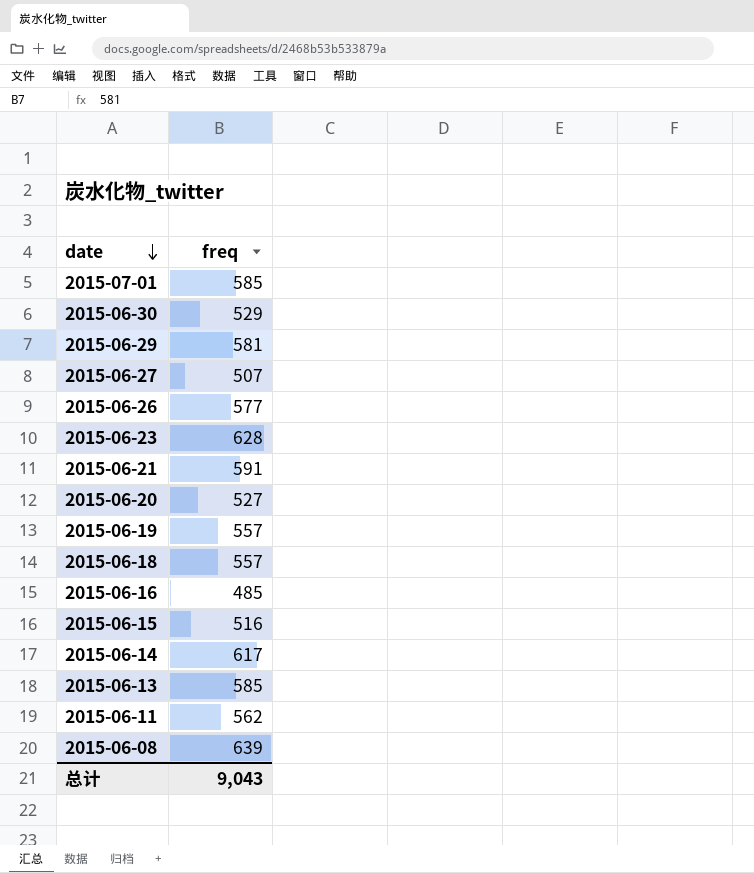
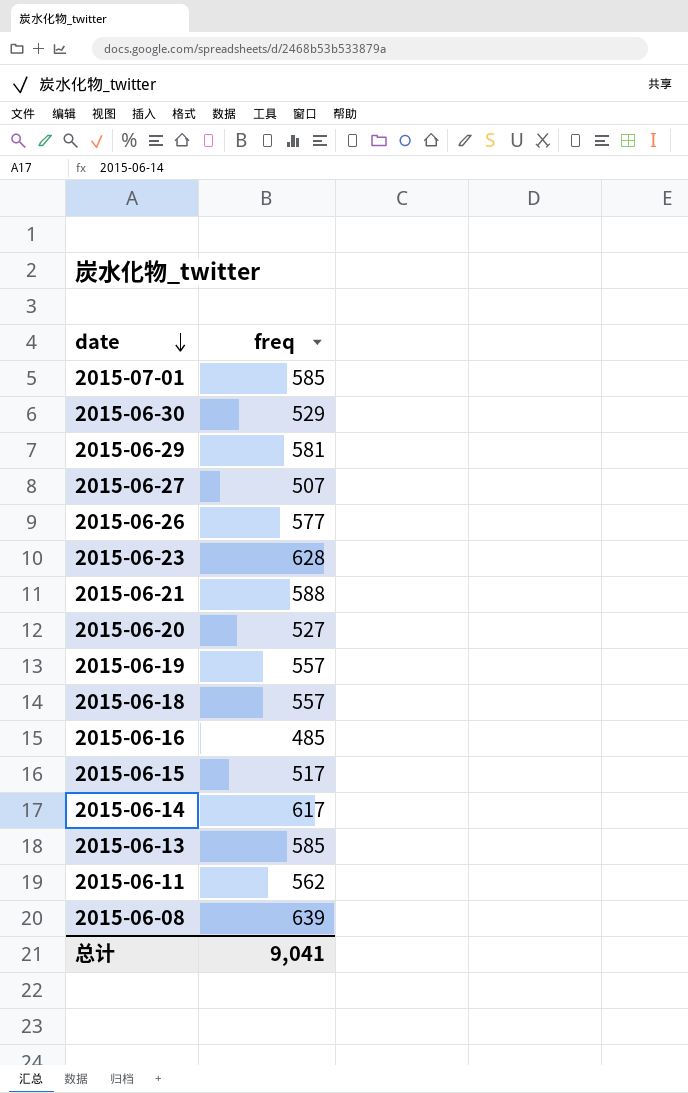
2015-06-21 | freq: 591 -> 588
2015-06-15 | freq: 516 -> 517
总计 | freq: 9,043 -> 9,041

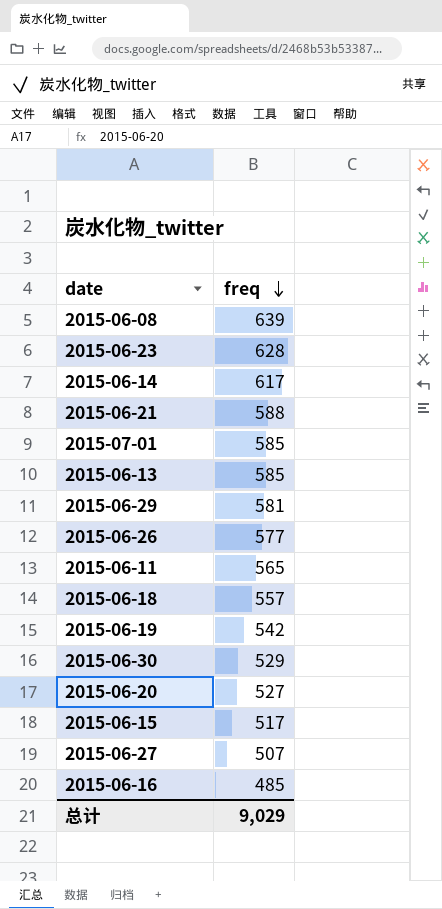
row order: date descending -> freq descending
2015-06-11 | freq: 562 -> 565
2015-06-19 | freq: 557 -> 542
总计 | freq: 9,041 -> 9,029

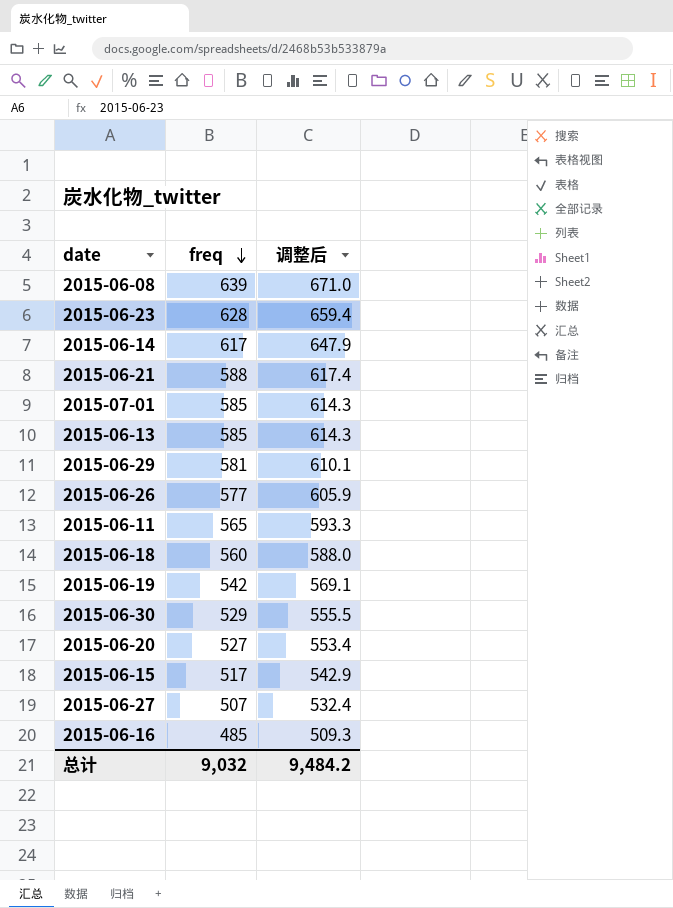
column 调整后 | formula: none -> [freq] * 1.05
2015-06-18 | freq: 557 -> 560
总计 | freq: 9,029 -> 9,032

